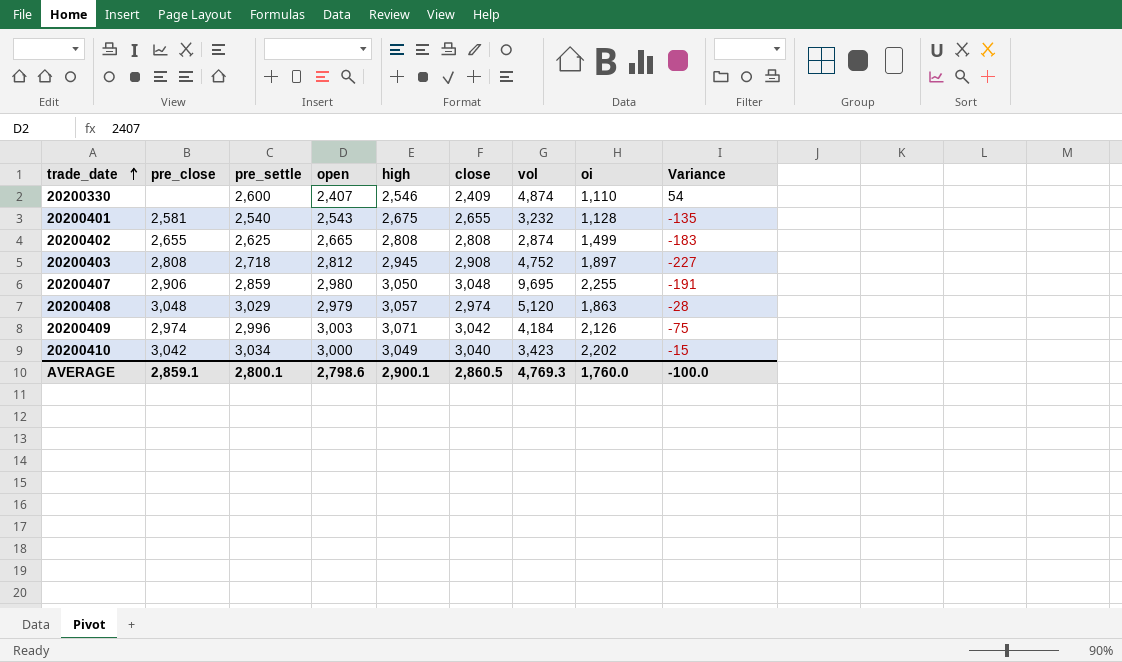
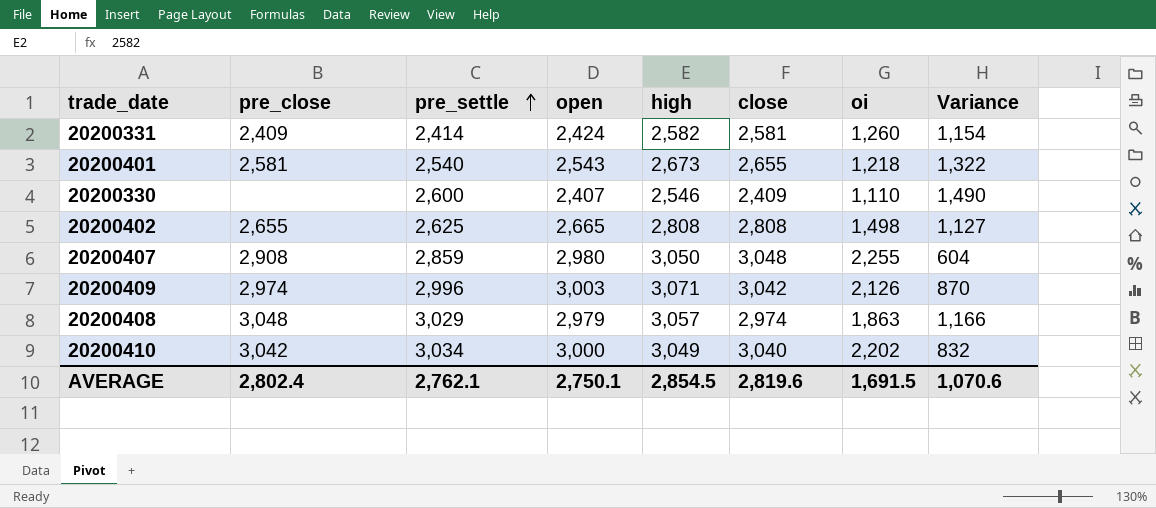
row order: trade_date ascending -> pre_settle ascending
column vol | position: 7 -> none
column Variance | formula: [pre_settle] - [high] -> [pre_settle] - [oi]
row 20200403: 2,808 | 2,718 | 2,812 | 2,945 | 2,908 | 4,752 | 1,897 | -227 -> none
row 20200331: none -> 2,409 | 2,414 | 2,424 | 2,582 | 2,581 | 1,260 | 1,154
20200401 | high: 2,675 -> 2,673
20200401 | oi: 1,128 -> 1,218
20200402 | oi: 1,499 -> 1,498
20200407 | pre_close: 2,906 -> 2,908
AVERAGE | pre_close: 2,859.1 -> 2,802.4
AVERAGE | pre_settle: 2,800.1 -> 2,762.1
AVERAGE | open: 2,798.6 -> 2,750.1
AVERAGE | high: 2,900.1 -> 2,854.5
AVERAGE | close: 2,860.5 -> 2,819.6
AVERAGE | oi: 1,760.0 -> 1,691.5
AVERAGE | Variance: -100.0 -> 1,070.6

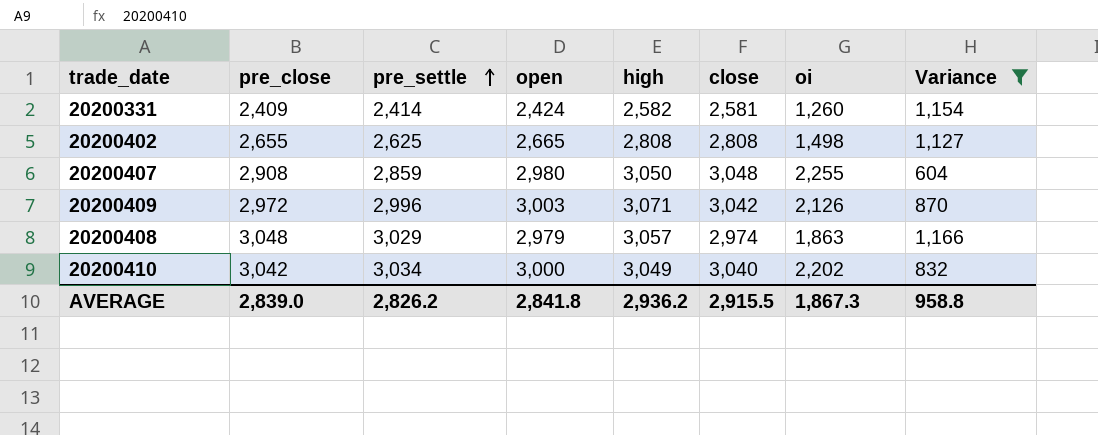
filter: none -> Variance <= 1,166
20200409 | pre_close: 2,974 -> 2,972
AVERAGE | pre_close: 2,802.4 -> 2,839.0
AVERAGE | pre_settle: 2,762.1 -> 2,826.2
AVERAGE | open: 2,750.1 -> 2,841.8
AVERAGE | high: 2,854.5 -> 2,936.2
AVERAGE | close: 2,819.6 -> 2,915.5
AVERAGE | oi: 1,691.5 -> 1,867.3
AVERAGE | Variance: 1,070.6 -> 958.8

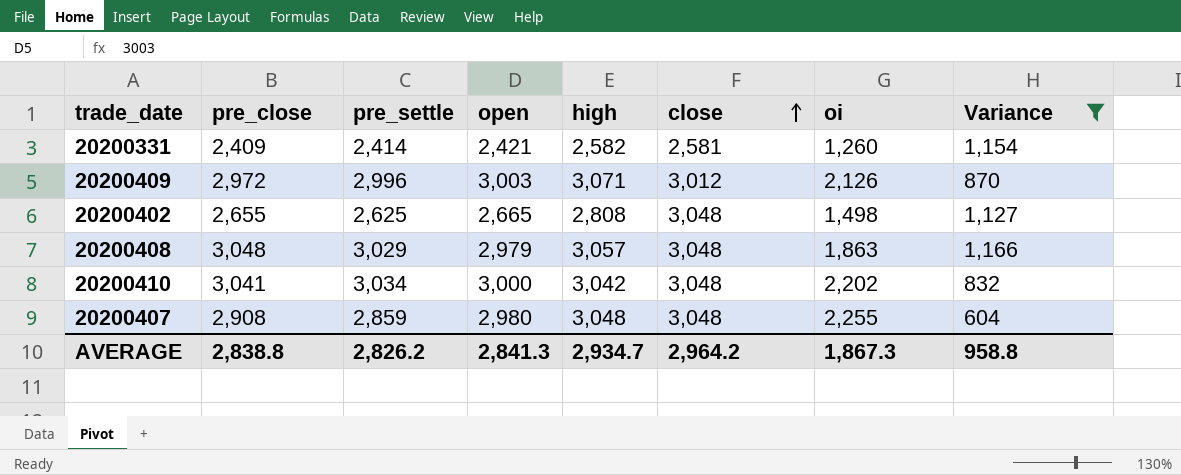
row order: pre_settle ascending -> close ascending
20200331 | open: 2,424 -> 2,421
20200409 | close: 3,042 -> 3,012
20200402 | close: 2,808 -> 3,048
20200408 | close: 2,974 -> 3,048
20200410 | pre_close: 3,042 -> 3,041
20200410 | high: 3,049 -> 3,042
20200410 | close: 3,040 -> 3,048
20200407 | high: 3,050 -> 3,048
AVERAGE | pre_close: 2,839.0 -> 2,838.8
AVERAGE | open: 2,841.8 -> 2,841.3
AVERAGE | high: 2,936.2 -> 2,934.7
AVERAGE | close: 2,915.5 -> 2,964.2

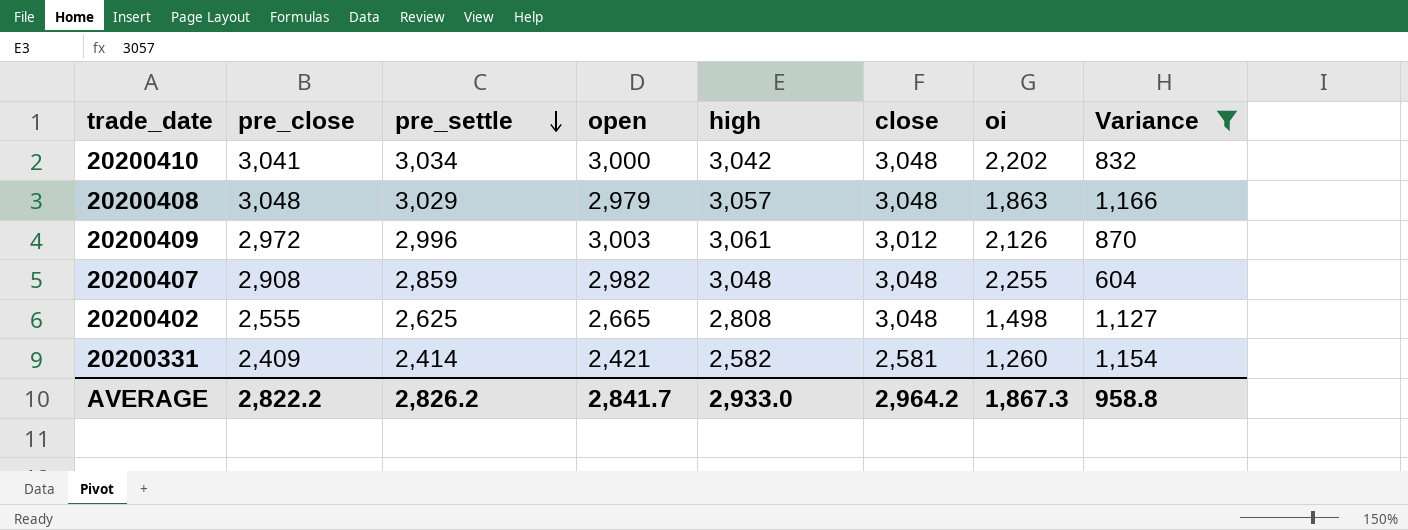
row order: close ascending -> pre_settle descending
20200409 | high: 3,071 -> 3,061
20200407 | open: 2,980 -> 2,982
20200402 | pre_close: 2,655 -> 2,555
AVERAGE | pre_close: 2,838.8 -> 2,822.2
AVERAGE | open: 2,841.3 -> 2,841.7
AVERAGE | high: 2,934.7 -> 2,933.0

